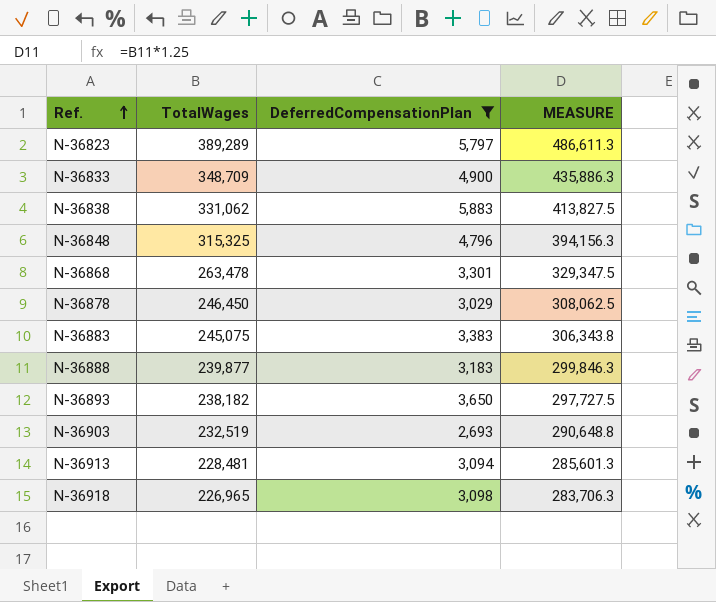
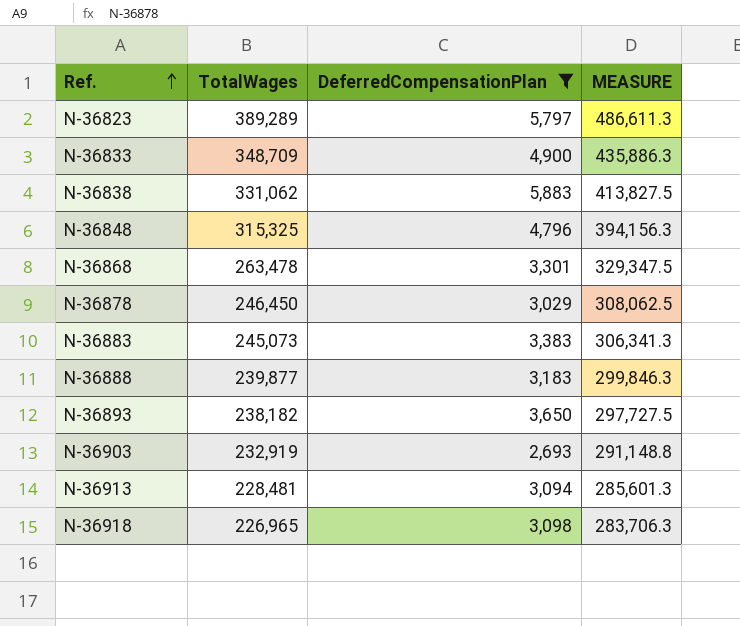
N-36883 | TotalWages: 245,075 -> 245,073
N-36883 | MEASURE: 306,343.8 -> 306,341.3
N-36903 | TotalWages: 232,519 -> 232,919
N-36903 | MEASURE: 290,648.8 -> 291,148.8

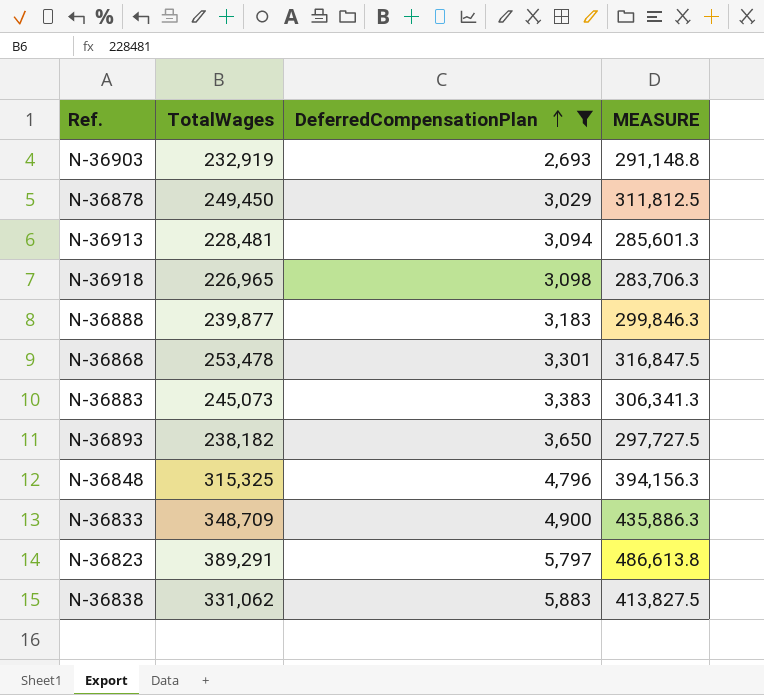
row order: Ref. ascending -> DeferredCompensationPlan ascending
N-36878 | TotalWages: 246,450 -> 249,450
N-36878 | MEASURE: 308,062.5 -> 311,812.5
N-36868 | TotalWages: 263,478 -> 253,478
N-36868 | MEASURE: 329,347.5 -> 316,847.5
N-36823 | TotalWages: 389,289 -> 389,291
N-36823 | MEASURE: 486,611.3 -> 486,613.8

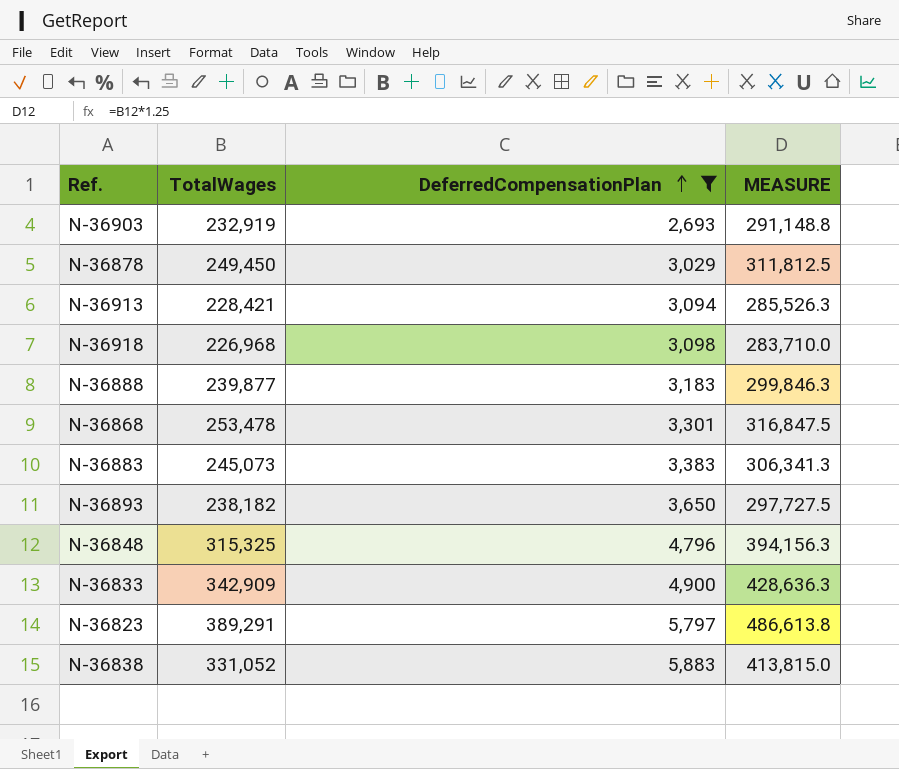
N-36913 | TotalWages: 228,481 -> 228,421
N-36913 | MEASURE: 285,601.3 -> 285,526.3
N-36918 | TotalWages: 226,965 -> 226,968
N-36918 | MEASURE: 283,706.3 -> 283,710.0
N-36833 | TotalWages: 348,709 -> 342,909
N-36833 | MEASURE: 435,886.3 -> 428,636.3
N-36838 | TotalWages: 331,062 -> 331,052
N-36838 | MEASURE: 413,827.5 -> 413,815.0

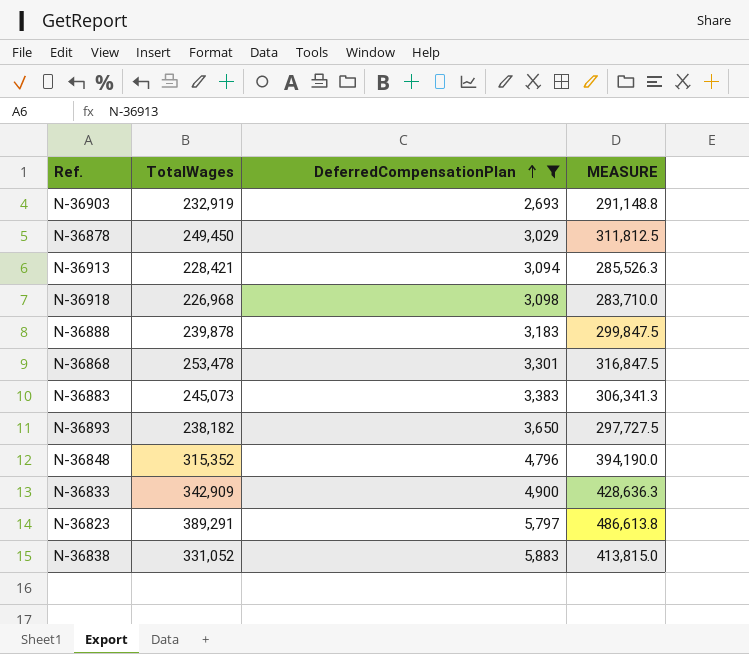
N-36888 | TotalWages: 239,877 -> 239,878
N-36888 | MEASURE: 299,846.3 -> 299,847.5
N-36848 | TotalWages: 315,325 -> 315,352
N-36848 | MEASURE: 394,156.3 -> 394,190.0

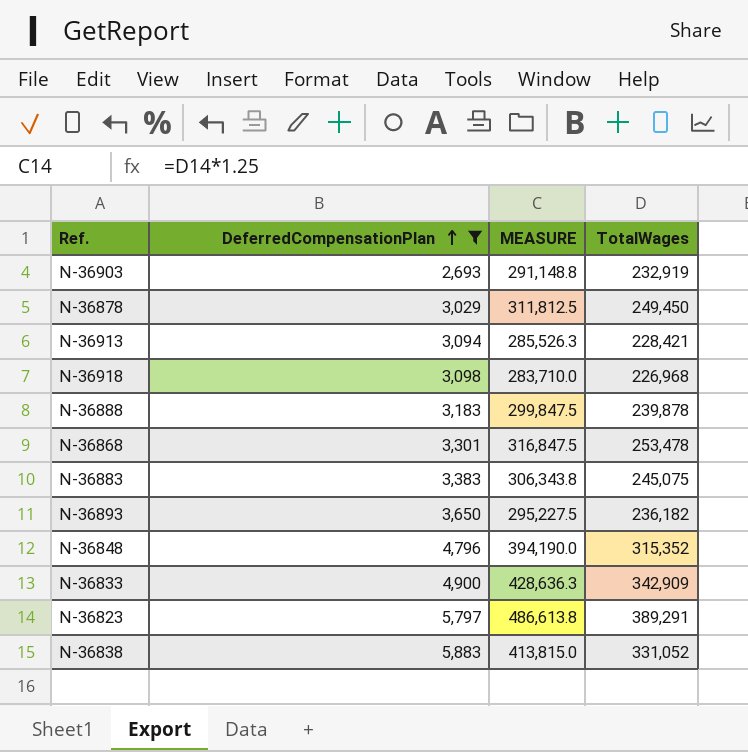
column TotalWages | position: 2 -> 4
N-36883 | MEASURE: 306,341.3 -> 306,343.8
N-36883 | TotalWages: 245,073 -> 245,075
N-36893 | MEASURE: 297,727.5 -> 295,227.5
N-36893 | TotalWages: 238,182 -> 236,182

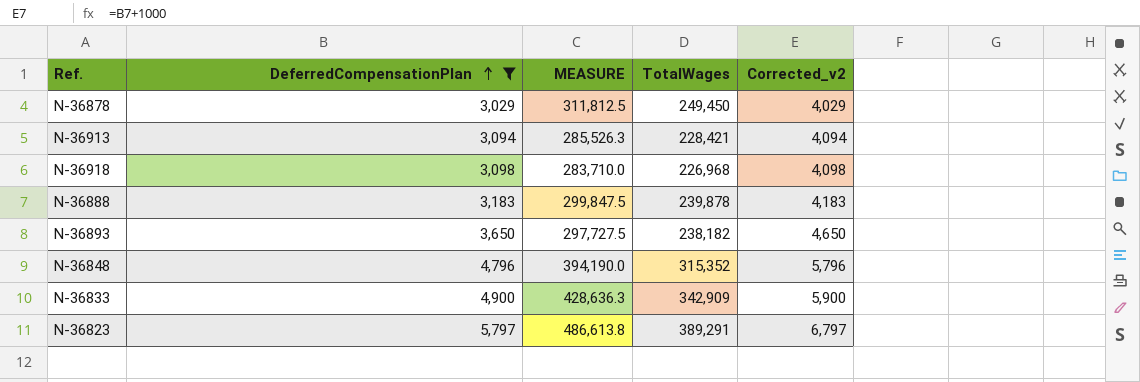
column Corrected_v2 | formula: none -> [DeferredCompensationPlan] + 1000
row N-36903: 2,693 | 291,148.8 | 232,919 -> none
row N-36868: 3,301 | 316,847.5 | 253,478 -> none
row N-36883: 3,383 | 306,343.8 | 245,075 -> none
row N-36838: 5,883 | 413,815.0 | 331,052 -> none
N-36893 | MEASURE: 295,227.5 -> 297,727.5
N-36893 | TotalWages: 236,182 -> 238,182

